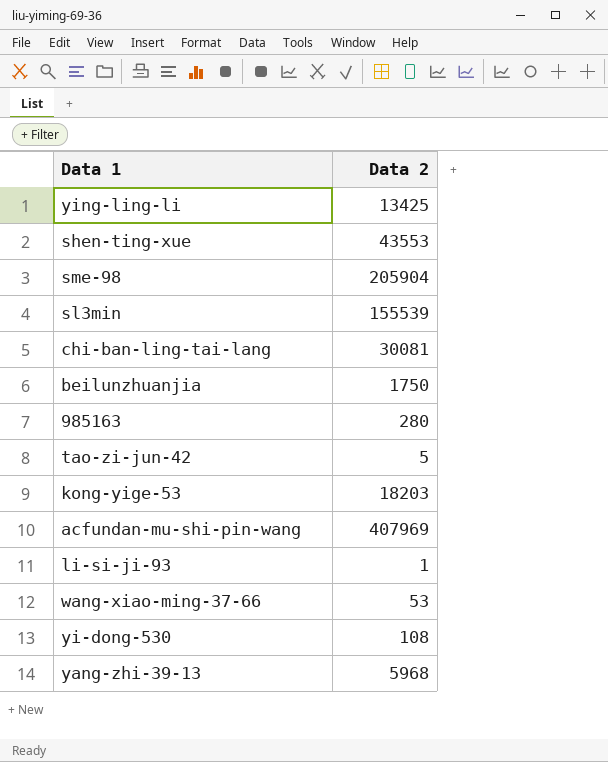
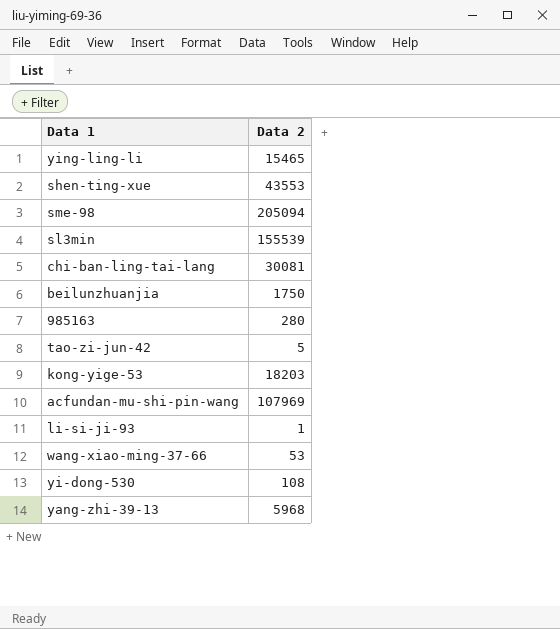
ying-ling-li | Data 2: 13425 -> 15465
sme-98 | Data 2: 205904 -> 205094
acfundan-mu-shi-pin-wang | Data 2: 407969 -> 107969

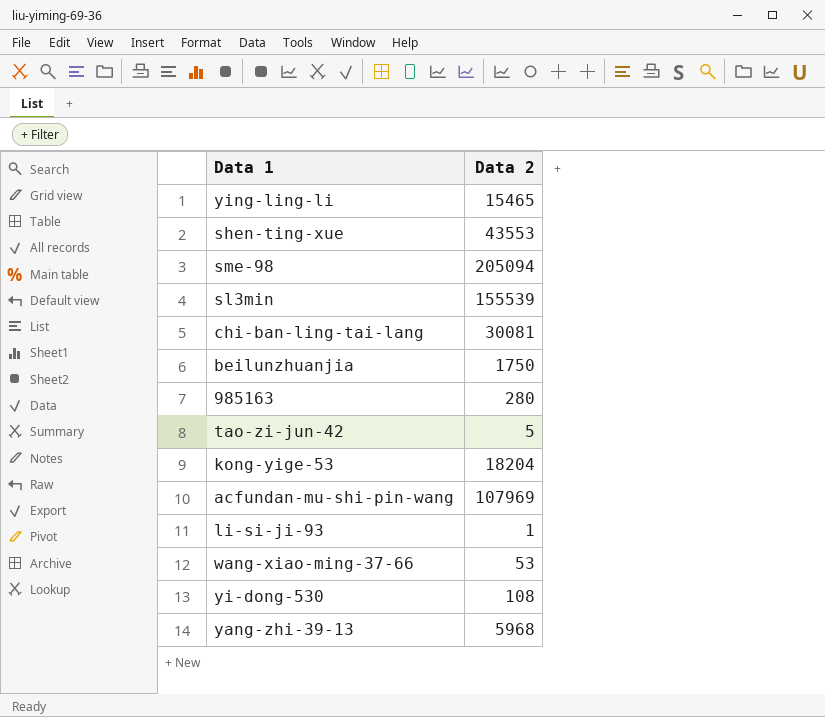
kong-yige-53 | Data 2: 18203 -> 18204

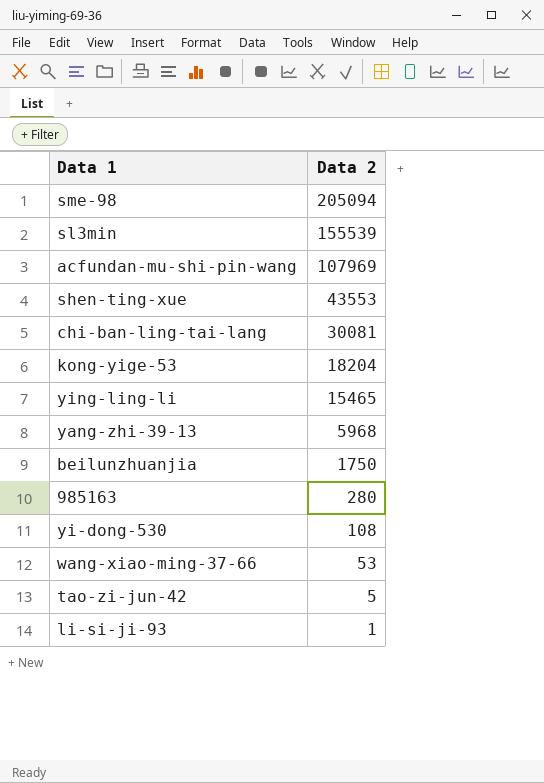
row order: none -> Data 2 descending

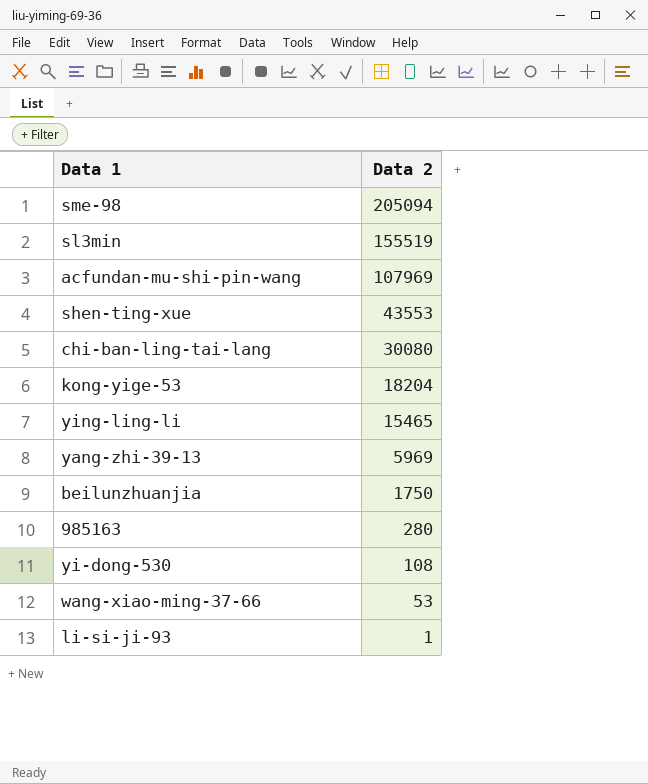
row tao-zi-jun-42: 5 -> none
sl3min | Data 2: 155539 -> 155519
chi-ban-ling-tai-lang | Data 2: 30081 -> 30080
yang-zhi-39-13 | Data 2: 5968 -> 5969

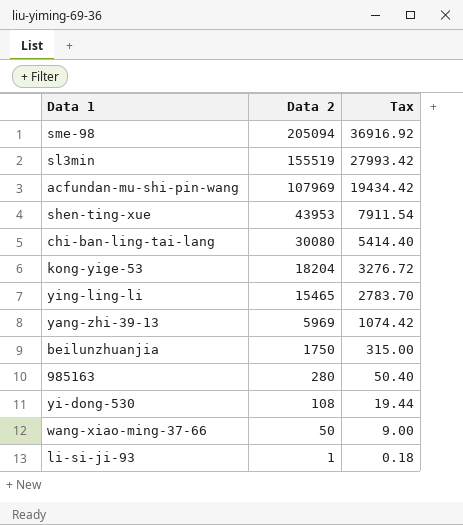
column Tax | formula: none -> [Data 2] * 0.18
shen-ting-xue | Data 2: 43553 -> 43953
wang-xiao-ming-37-66 | Data 2: 53 -> 50

